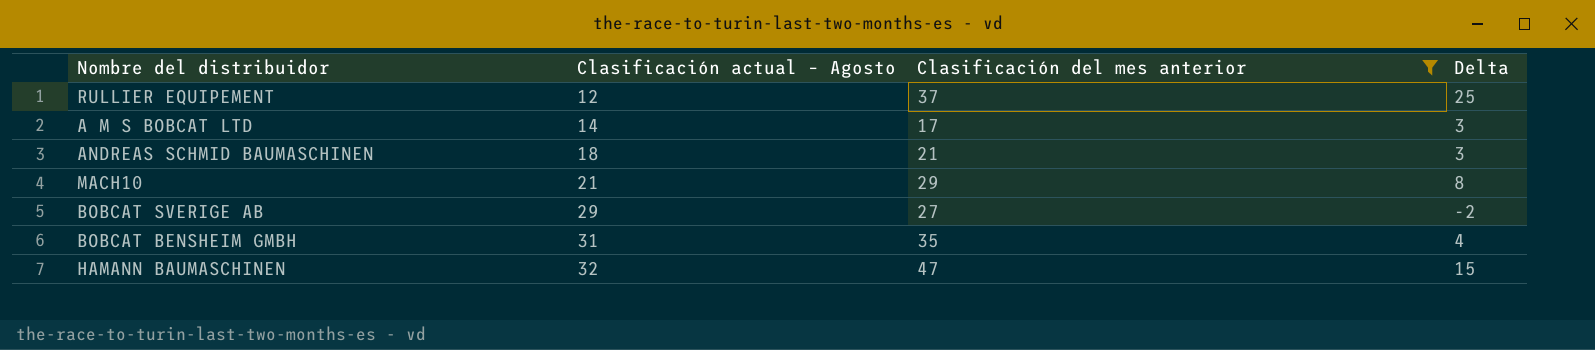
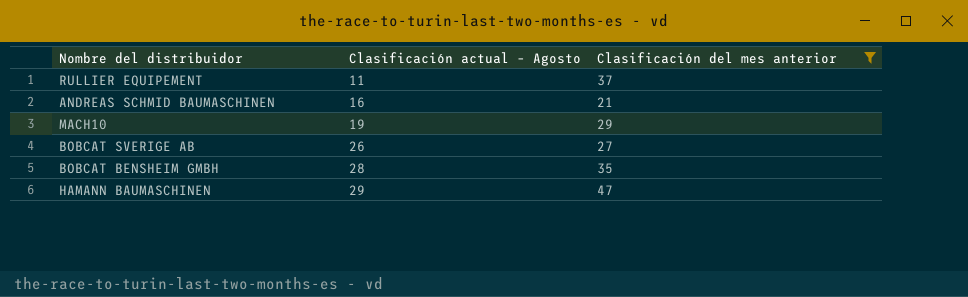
column Delta | formula: [Clasificación del mes anterior] - [Clasificación actual – Agosto] -> none
row A M S BOBCAT LTD: 14 | 17 | 3 -> none
RULLIER EQUIPEMENT | Clasificación actual – Agosto: 12 -> 11
ANDREAS SCHMID BAUMASCHINEN | Clasificación actual – Agosto: 18 -> 16
MACH10 | Clasificación actual – Agosto: 21 -> 19
BOBCAT SVERIGE AB | Clasificación actual – Agosto: 29 -> 26
BOBCAT BENSHEIM GMBH | Clasificación actual – Agosto: 31 -> 28
HAMANN BAUMASCHINEN | Clasificación actual – Agosto: 32 -> 29

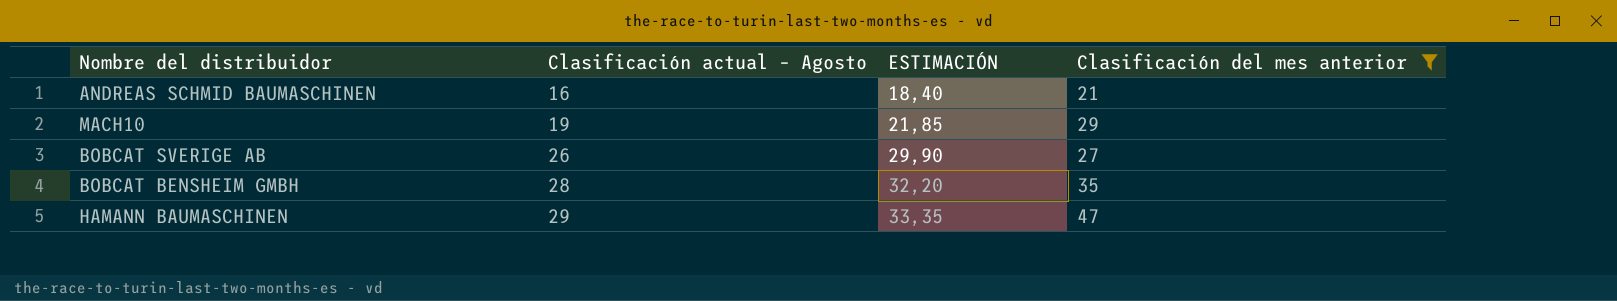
column ESTIMACIÓN | formula: none -> [Clasificación actual – Agosto] * 1,15
row RULLIER EQUIPEMENT: 11 | 37 -> none

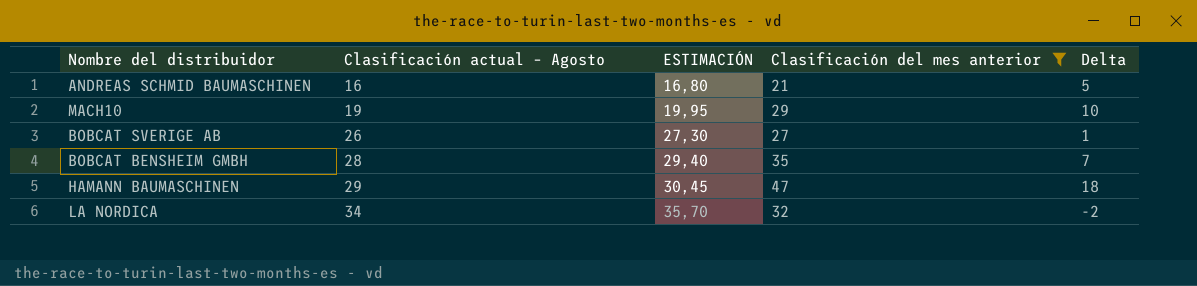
column ESTIMACIÓN | formula: [Clasificación actual – Agosto] * 1,15 -> [Clasificación actual – Agosto] * 1,05
column Delta | formula: none -> [Clasificación del mes anterior] - [Clasificación actual – Agosto]
row LA NORDICA: none -> 34 | 35,70 | 32 | -2

